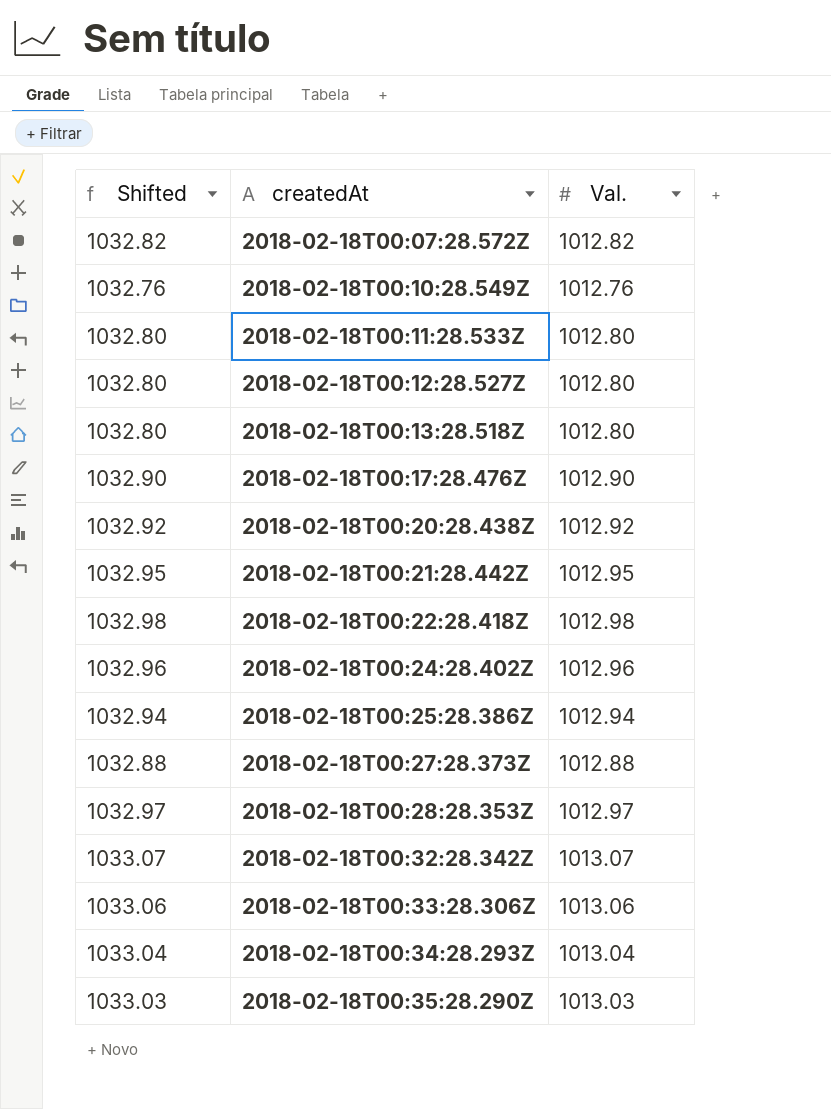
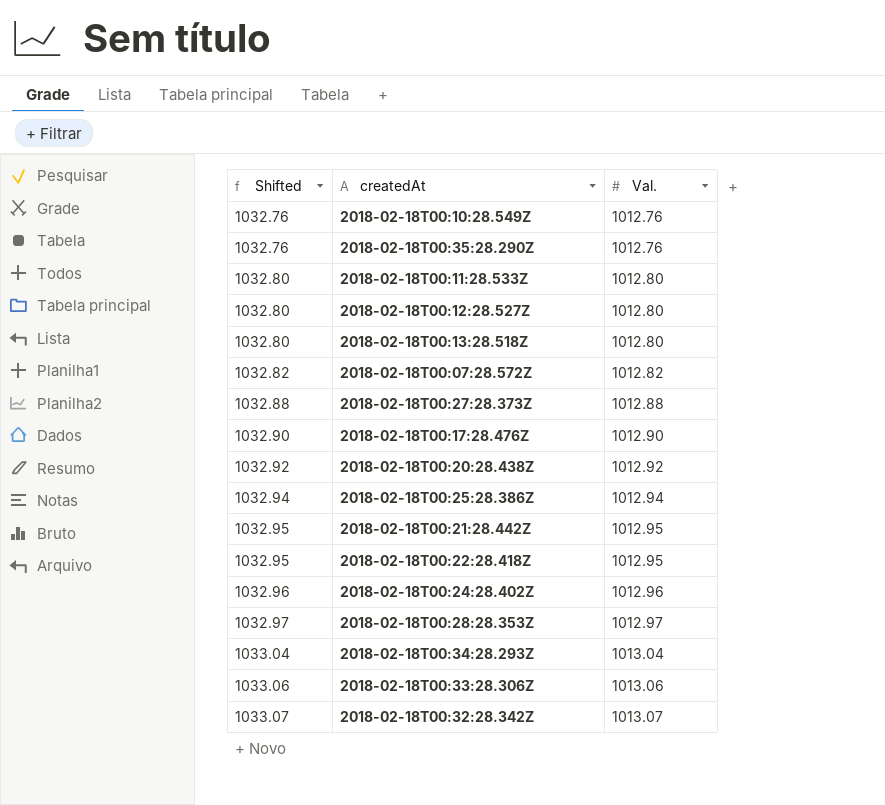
row order: createdAt ascending -> Shifted ascending
2018-02-18T00:35:28.290Z | Shifted: 1033.03 -> 1032.76
2018-02-18T00:35:28.290Z | Val.: 1013.03 -> 1012.76
2018-02-18T00:22:28.418Z | Shifted: 1032.98 -> 1032.95
2018-02-18T00:22:28.418Z | Val.: 1012.98 -> 1012.95

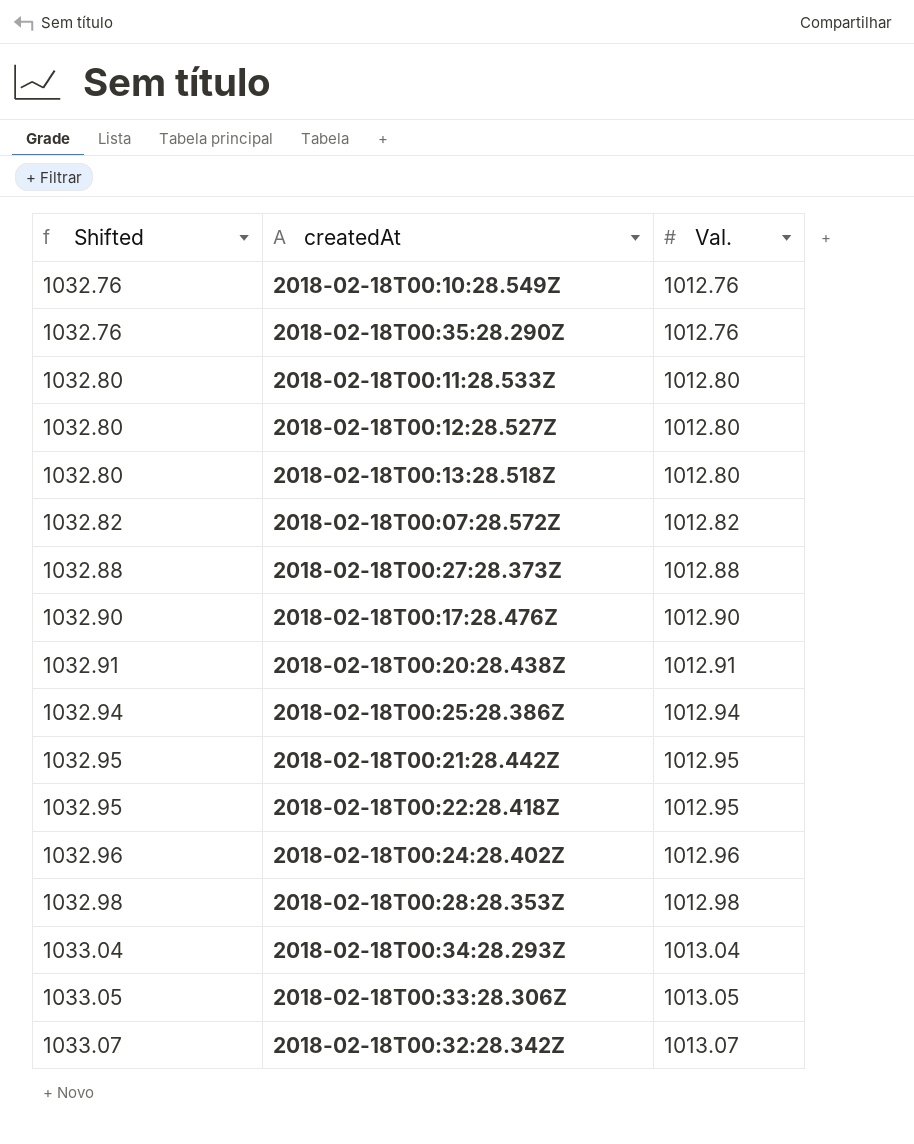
2018-02-18T00:20:28.438Z | Shifted: 1032.92 -> 1032.91
2018-02-18T00:20:28.438Z | Val.: 1012.92 -> 1012.91
2018-02-18T00:28:28.353Z | Shifted: 1032.97 -> 1032.98
2018-02-18T00:28:28.353Z | Val.: 1012.97 -> 1012.98
2018-02-18T00:33:28.306Z | Shifted: 1033.06 -> 1033.05
2018-02-18T00:33:28.306Z | Val.: 1013.06 -> 1013.05

